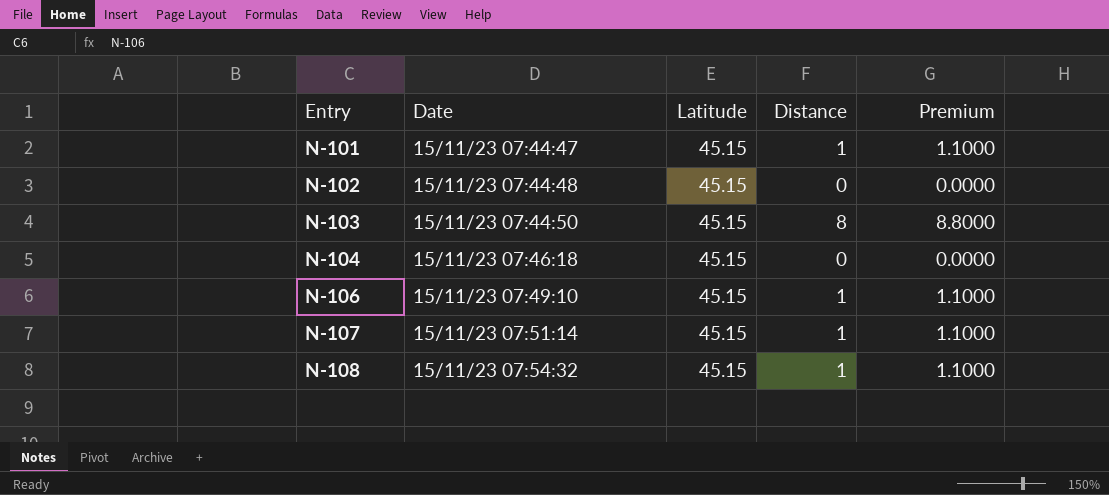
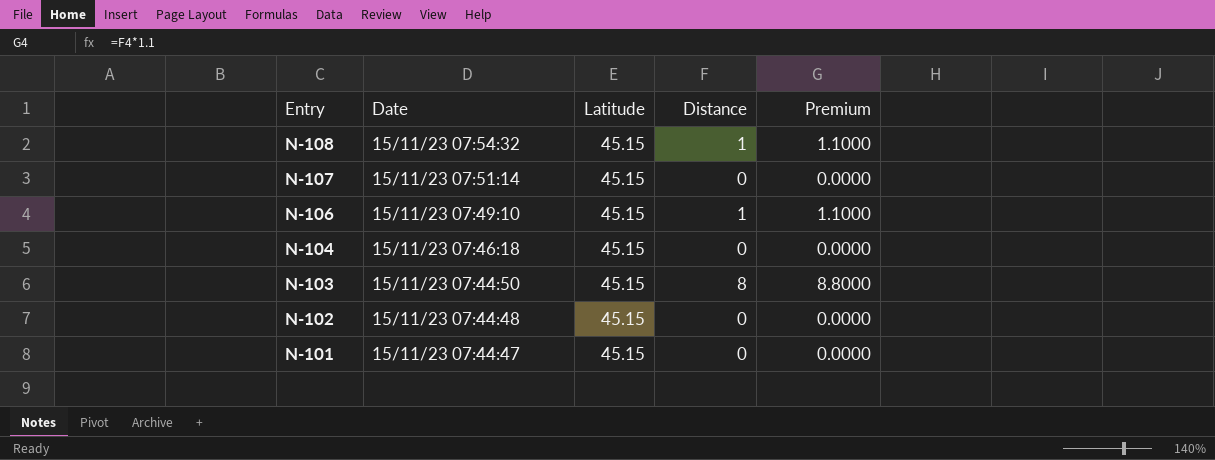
row order: Entry ascending -> Entry descending
N-107 | Distance: 1 -> 0
N-107 | Premium: 1.1000 -> 0.0000
N-101 | Distance: 1 -> 0
N-101 | Premium: 1.1000 -> 0.0000

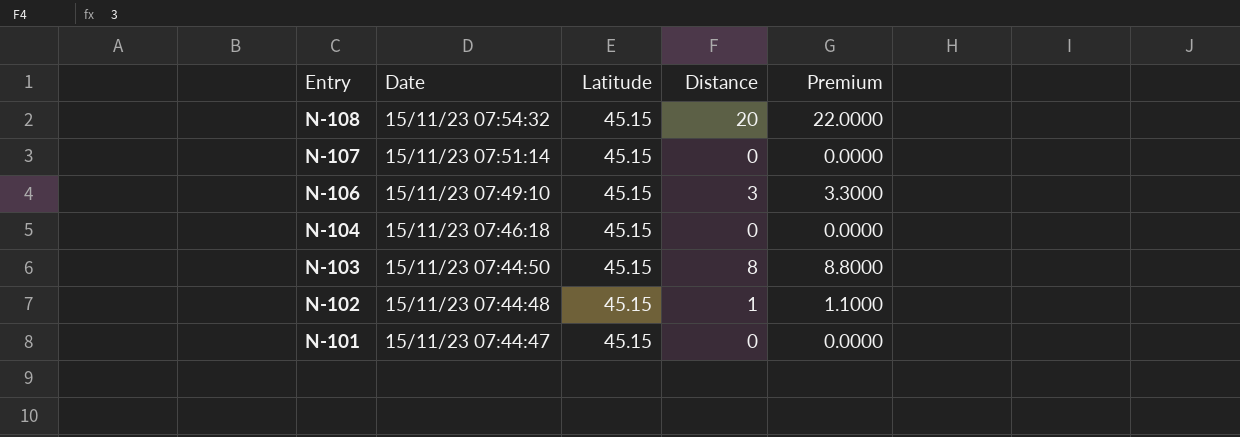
N-108 | Distance: 1 -> 20
N-108 | Premium: 1.1000 -> 22.0000
N-106 | Distance: 1 -> 3
N-106 | Premium: 1.1000 -> 3.3000
N-102 | Distance: 0 -> 1
N-102 | Premium: 0.0000 -> 1.1000

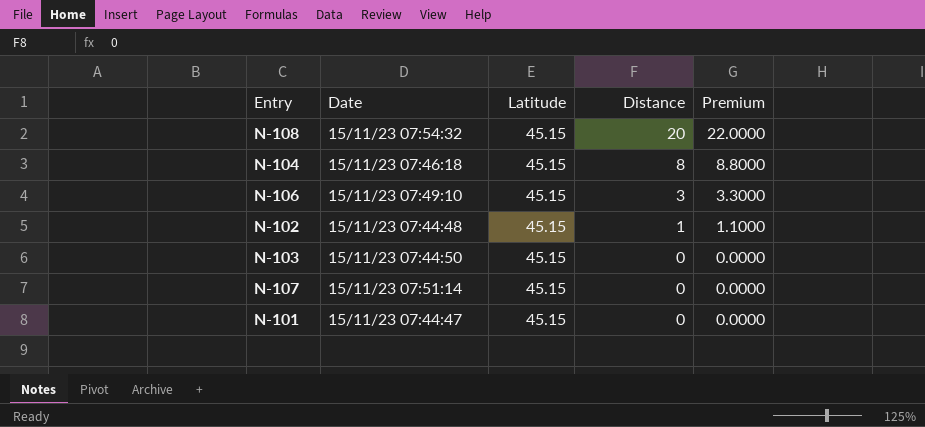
row order: Entry descending -> Distance descending
N-104 | Distance: 0 -> 8
N-104 | Premium: 0.0000 -> 8.8000
N-103 | Distance: 8 -> 0
N-103 | Premium: 8.8000 -> 0.0000

